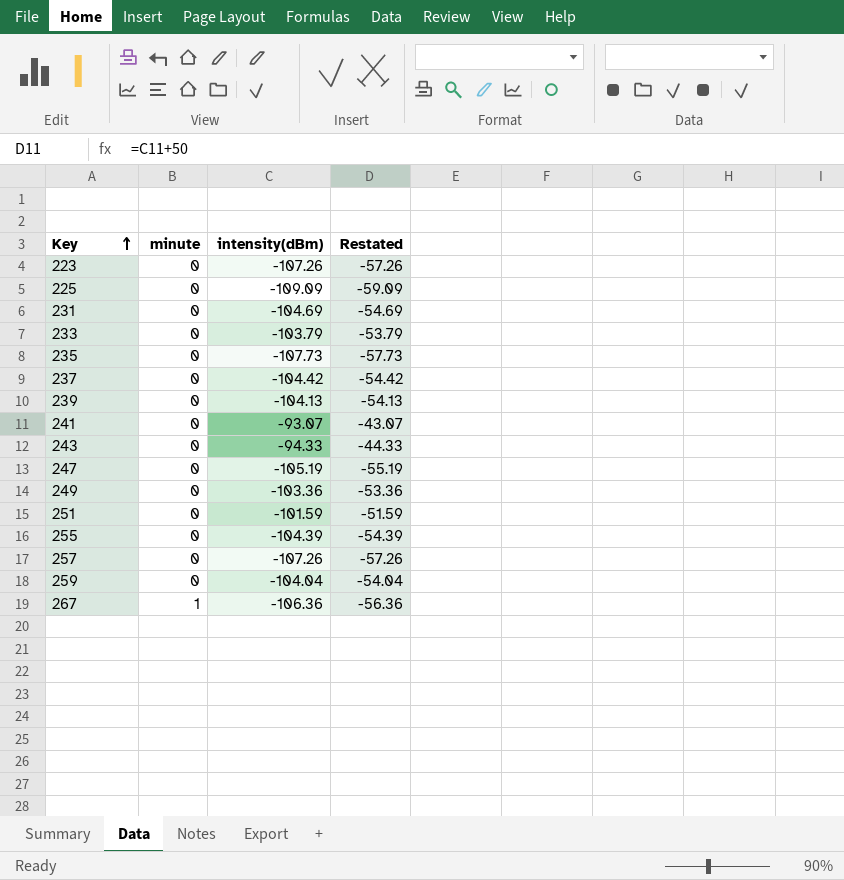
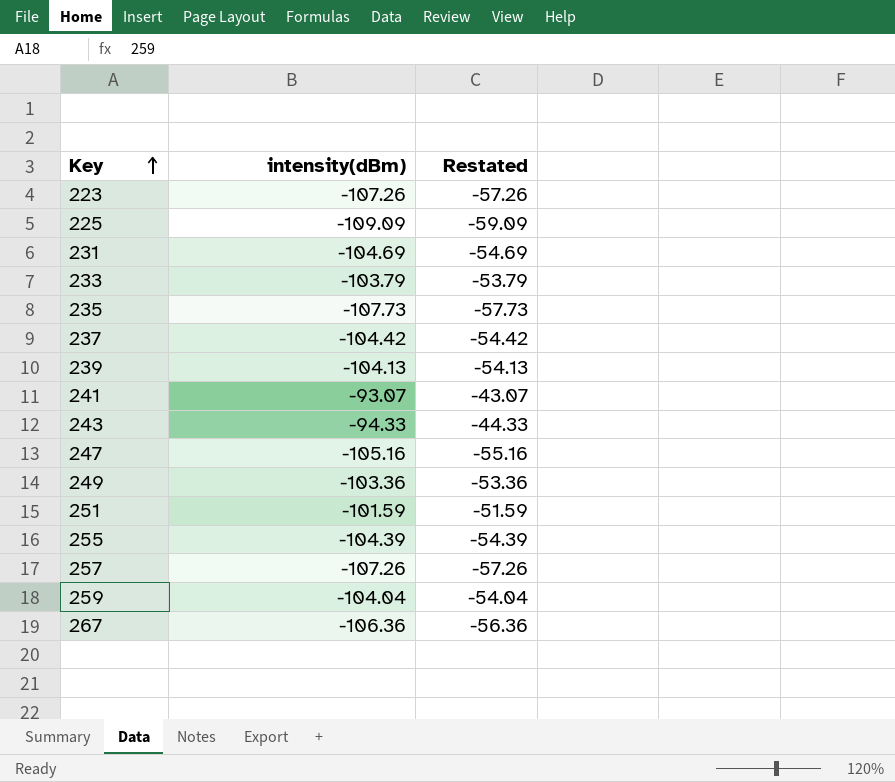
column minute | position: 2 -> none
247 | intensity(dBm): -105.19 -> -105.16
247 | Restated: -55.19 -> -55.16

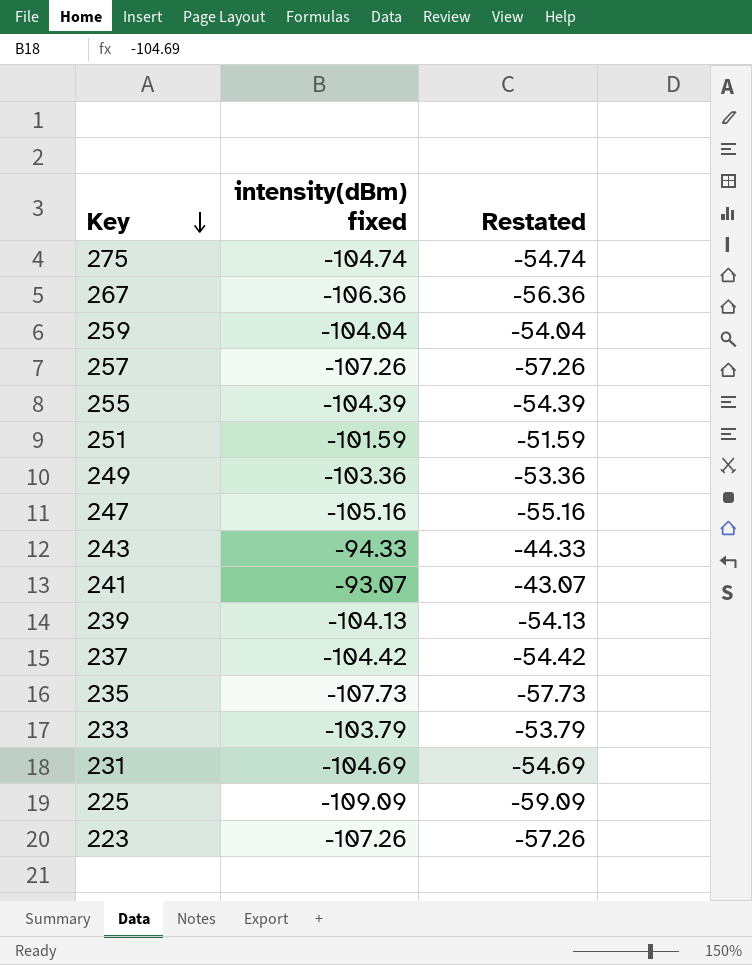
row order: Key ascending -> Key descending
column name: intensity(dBm) -> intensity(dBm) fixed
row 275: none -> -104.74 | -54.74

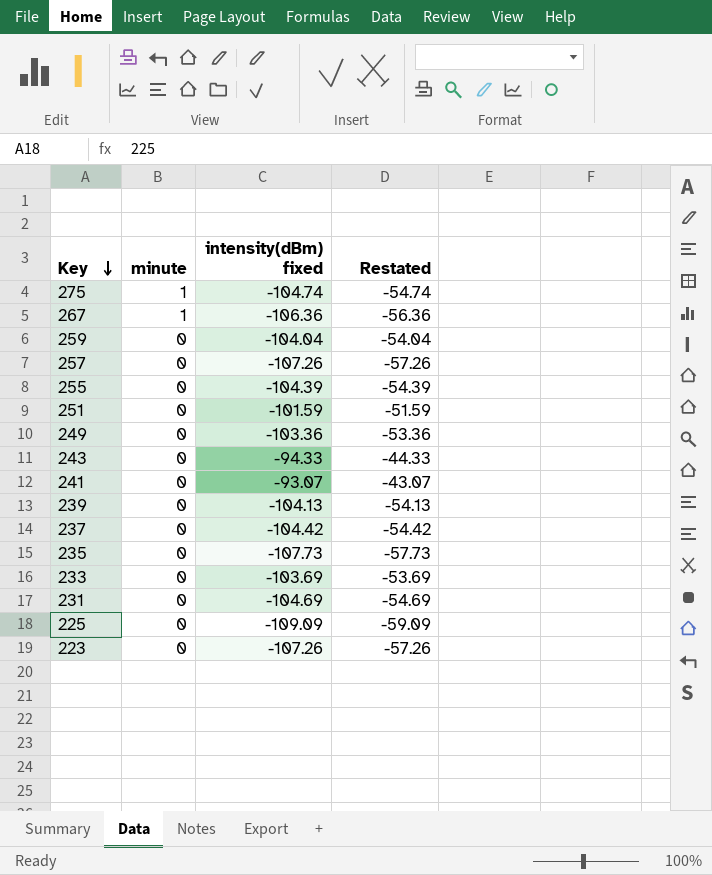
column minute | position: none -> 2
row 247: -105.16 | -55.16 -> none
233 | intensity(dBm) fixed: -103.79 -> -103.69
233 | Restated: -53.79 -> -53.69

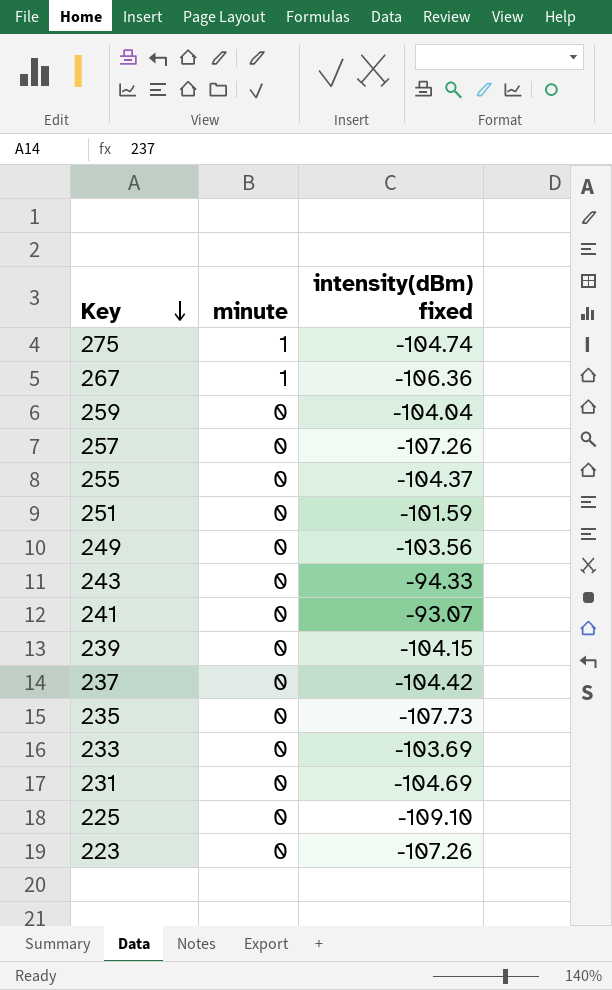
column Restated | formula: [intensity(dBm) fixed] + 50 -> none
255 | intensity(dBm) fixed: -104.39 -> -104.37
249 | intensity(dBm) fixed: -103.36 -> -103.56
239 | intensity(dBm) fixed: -104.13 -> -104.15
225 | intensity(dBm) fixed: -109.09 -> -109.10

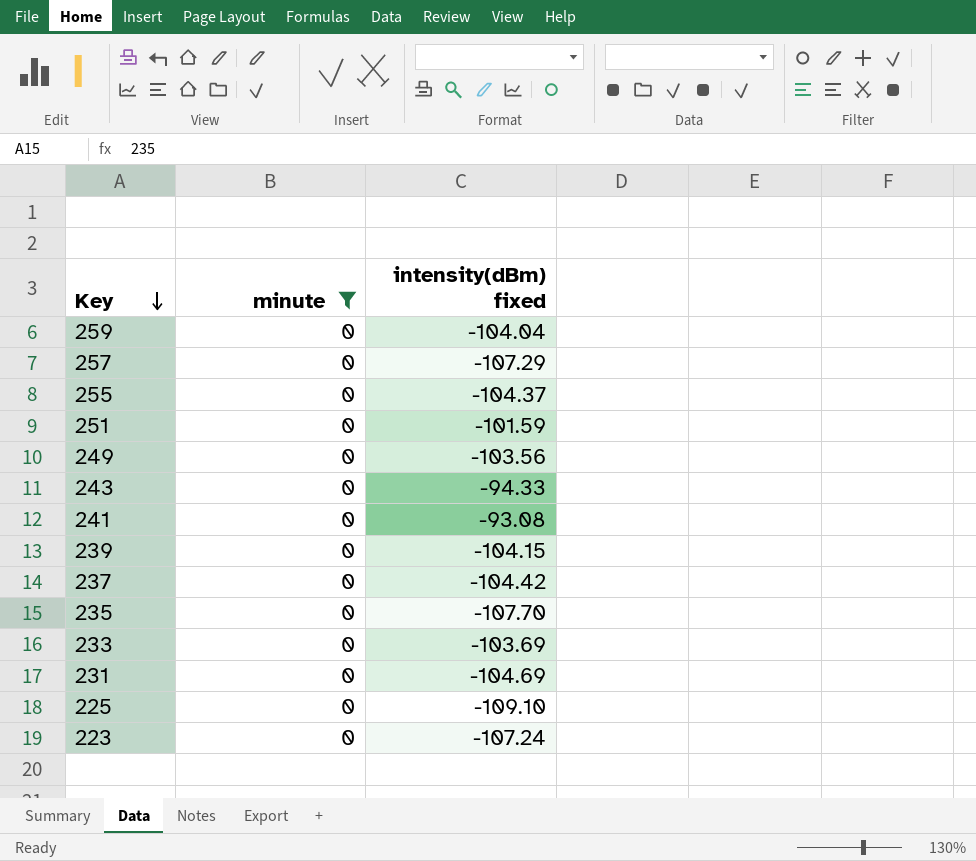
filter: none -> minute = 0
257 | intensity(dBm) fixed: -107.26 -> -107.29
241 | intensity(dBm) fixed: -93.07 -> -93.08
235 | intensity(dBm) fixed: -107.73 -> -107.70
223 | intensity(dBm) fixed: -107.26 -> -107.24

